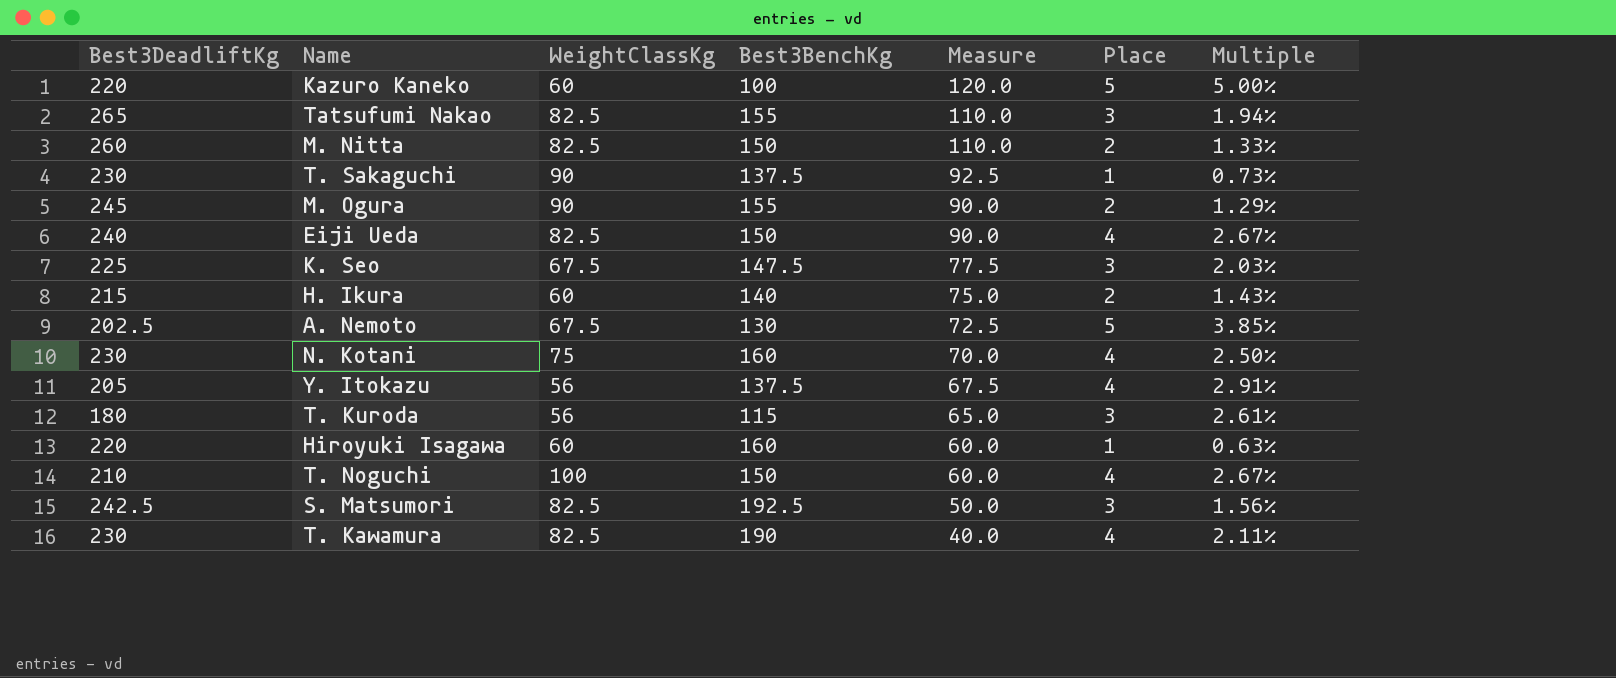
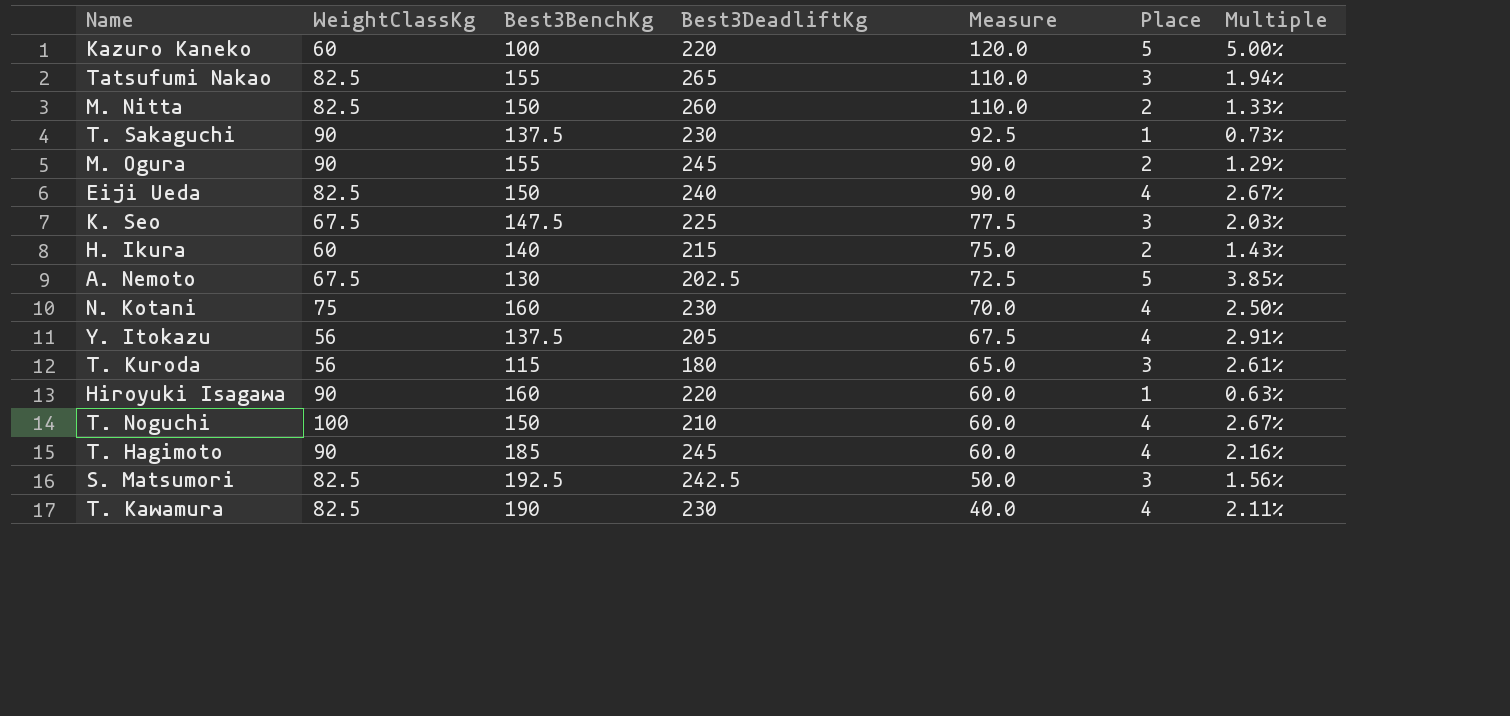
column Best3DeadliftKg | position: 1 -> 4
Hiroyuki Isagawa | WeightClassKg: 60 -> 90
row T. Hagimoto: none -> 90 | 185 | 245 | 60.0 | 4 | 2.16%

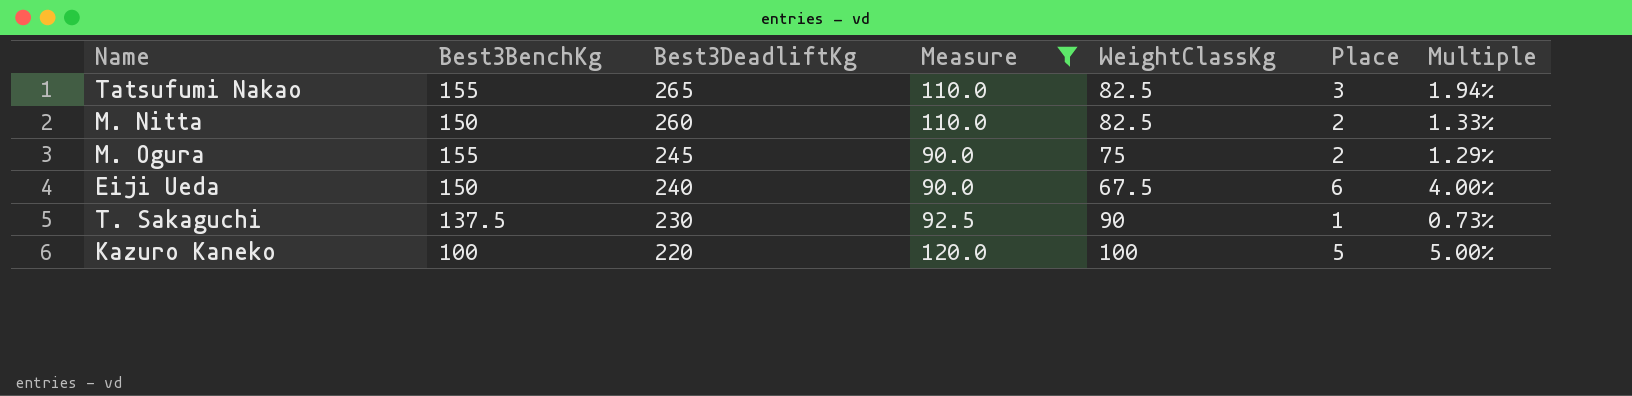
filter: none -> Measure >= 90.0
row order: Measure descending -> Best3DeadliftKg descending
column WeightClassKg | position: 2 -> 5
M. Ogura | WeightClassKg: 90 -> 75
Eiji Ueda | WeightClassKg: 82.5 -> 67.5
Eiji Ueda | Place: 4 -> 6
Eiji Ueda | Multiple: 2.67% -> 4.00%
Kazuro Kaneko | WeightClassKg: 60 -> 100

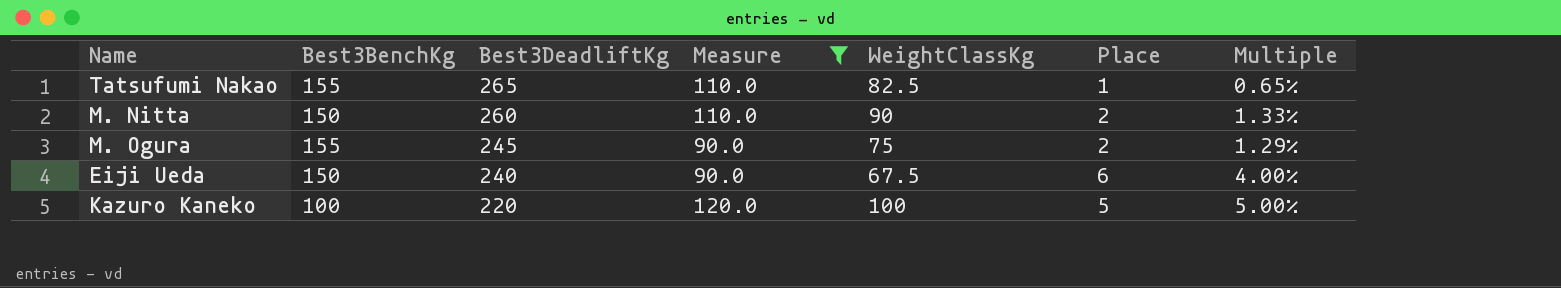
row T. Sakaguchi: 137.5 | 230 | 92.5 | 90 | 1 | 0.73% -> none
Tatsufumi Nakao | Place: 3 -> 1
Tatsufumi Nakao | Multiple: 1.94% -> 0.65%
M. Nitta | WeightClassKg: 82.5 -> 90

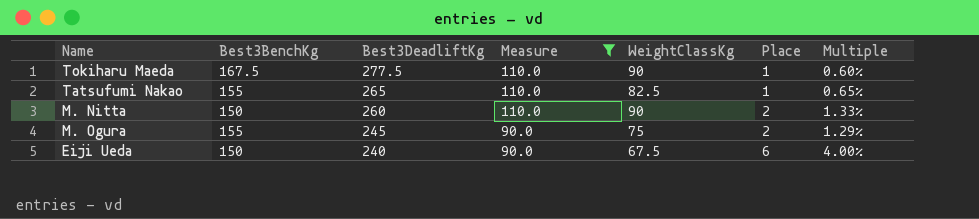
row Kazuro Kaneko: 100 | 220 | 120.0 | 100 | 5 | 5.00% -> none
row Tokiharu Maeda: none -> 167.5 | 277.5 | 110.0 | 90 | 1 | 0.60%

